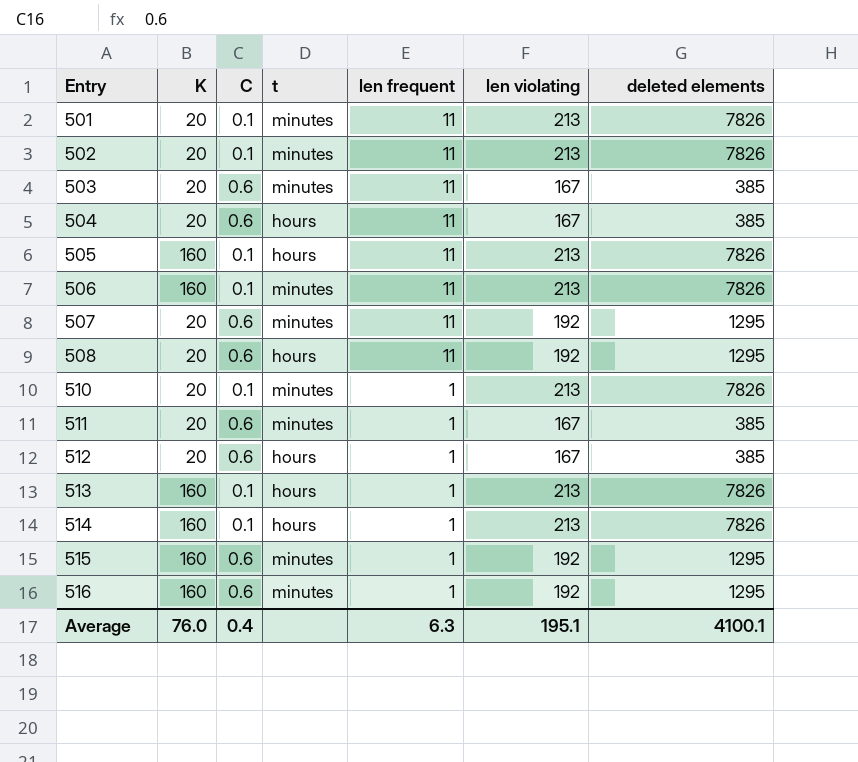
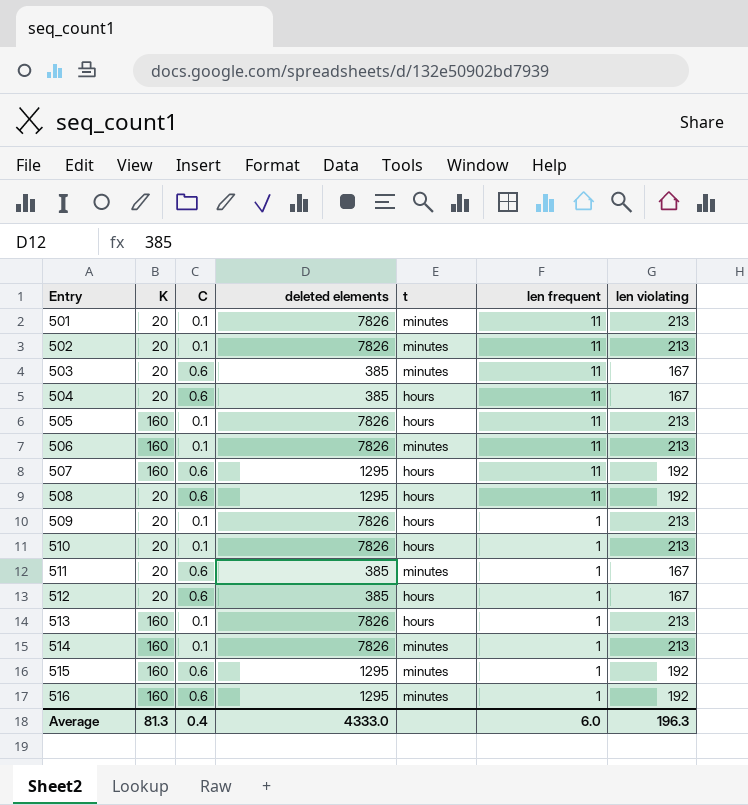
column deleted elements | position: 7 -> 4
507 | K: 20 -> 160
507 | t: minutes -> hours
row 509: none -> 20 | 0.1 | 7826 | hours | 1 | 213
510 | t: minutes -> hours
514 | t: hours -> minutes
Average | K: 76.0 -> 81.3
Average | deleted elements: 4100.1 -> 4333.0
Average | len frequent: 6.3 -> 6.0
Average | len violating: 195.1 -> 196.3

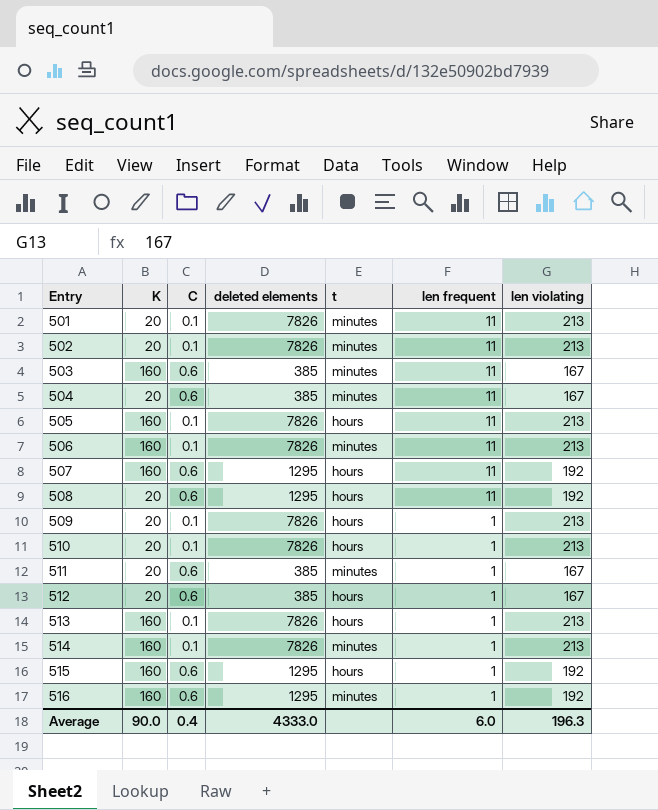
503 | K: 20 -> 160
504 | t: hours -> minutes
515 | t: minutes -> hours
Average | K: 81.3 -> 90.0

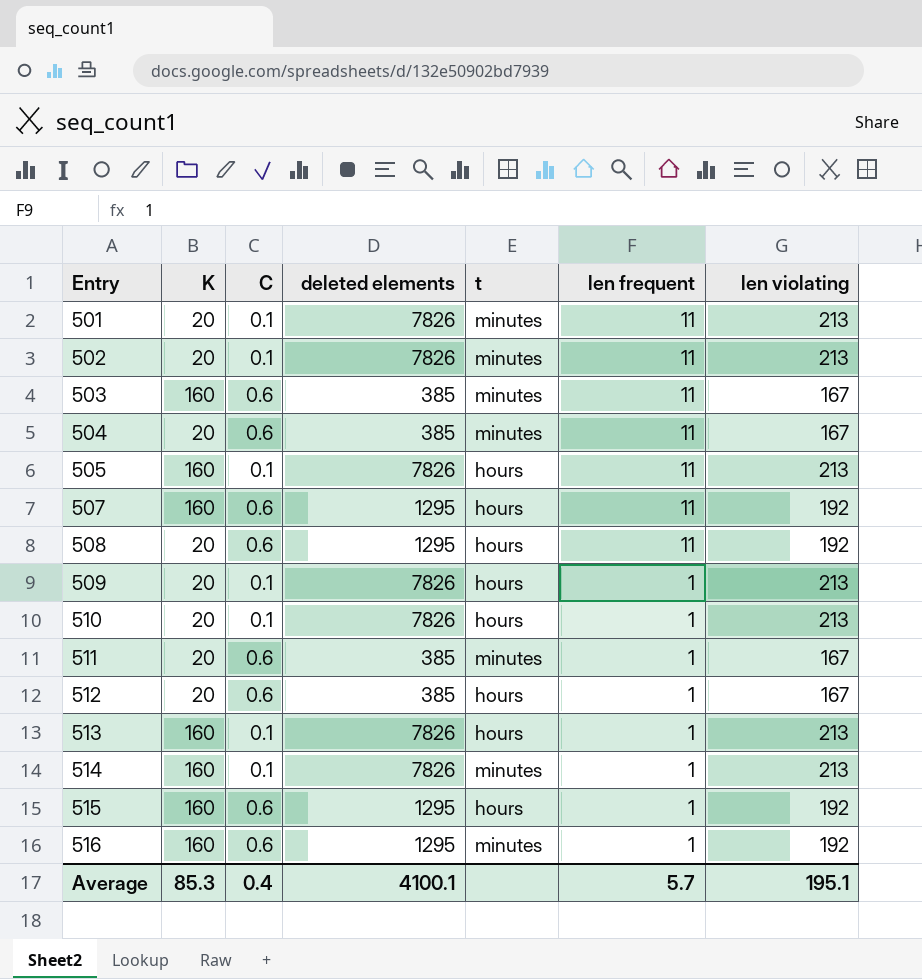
row 506: 160 | 0.1 | 7826 | minutes | 11 | 213 -> none
Average | K: 90.0 -> 85.3
Average | deleted elements: 4333.0 -> 4100.1
Average | len frequent: 6.0 -> 5.7
Average | len violating: 196.3 -> 195.1

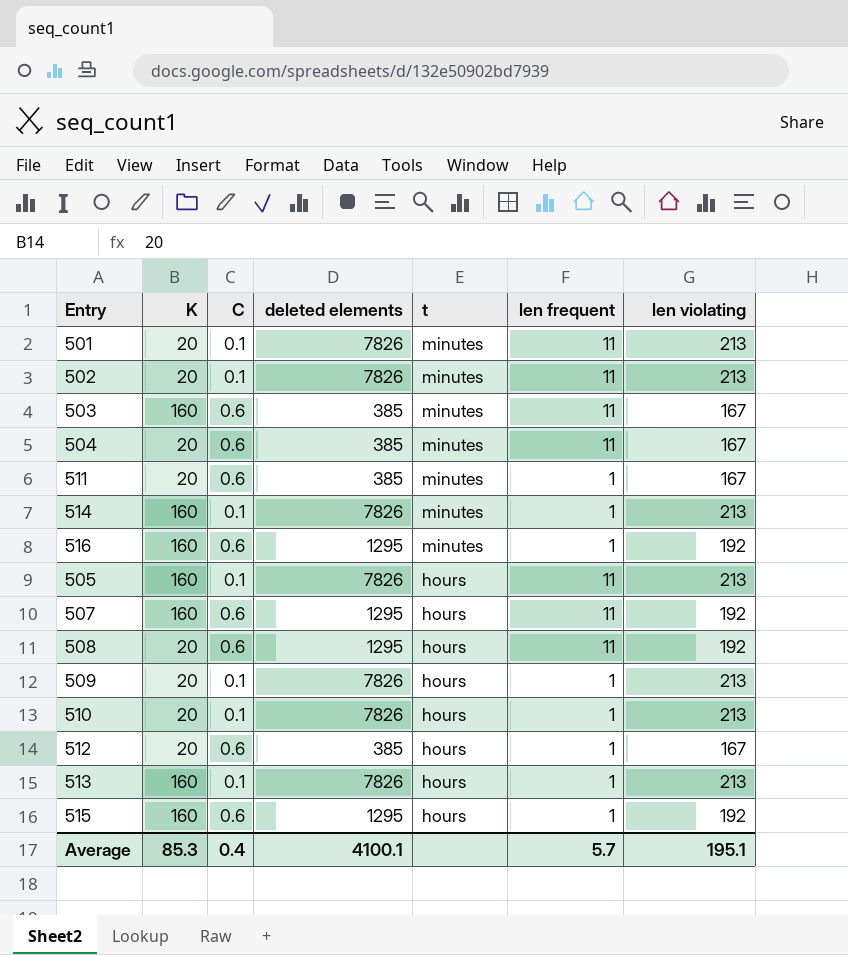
row order: Entry ascending -> t descending

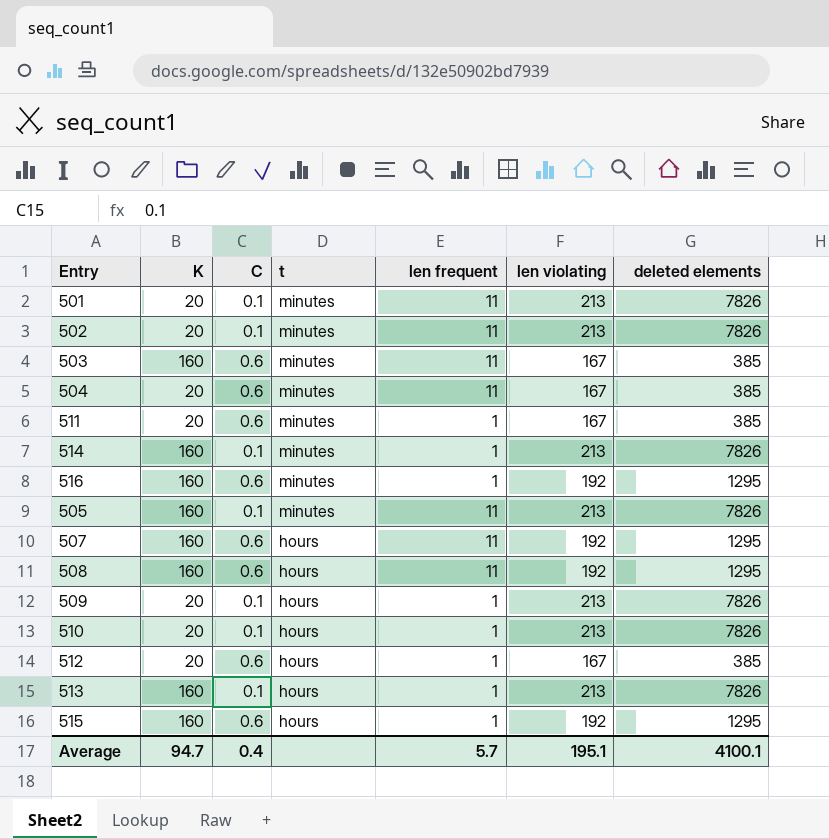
column deleted elements | position: 4 -> 7
505 | t: hours -> minutes
508 | K: 20 -> 160
Average | K: 85.3 -> 94.7

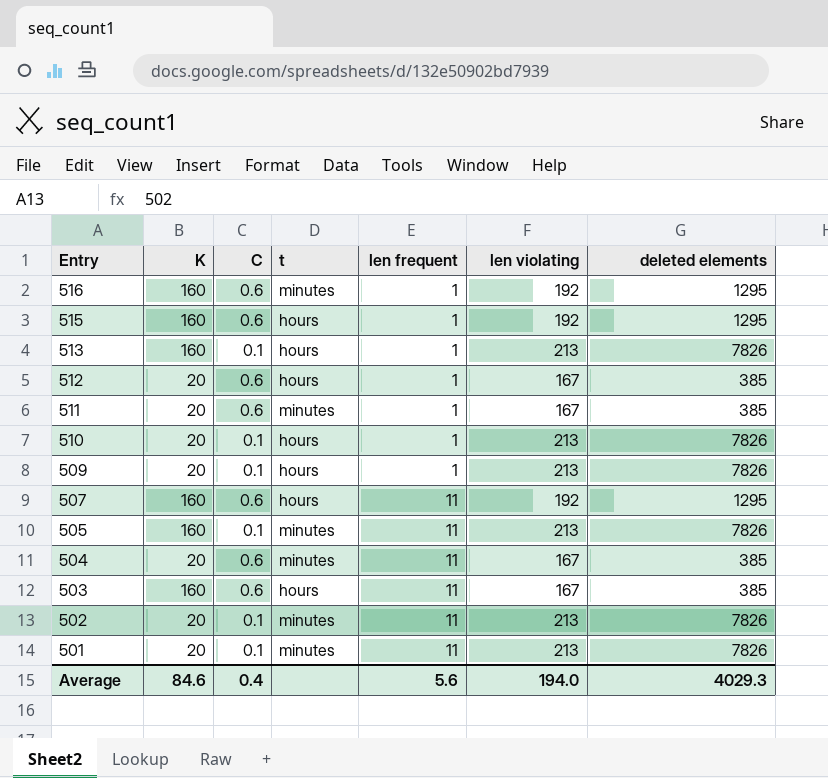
row order: t descending -> Entry descending
row 514: 160 | 0.1 | minutes | 1 | 213 | 7826 -> none
row 508: 160 | 0.6 | hours | 11 | 192 | 1295 -> none
503 | t: minutes -> hours
Average | K: 94.7 -> 84.6
Average | len frequent: 5.7 -> 5.6
Average | len violating: 195.1 -> 194.0
Average | deleted elements: 4100.1 -> 4029.3

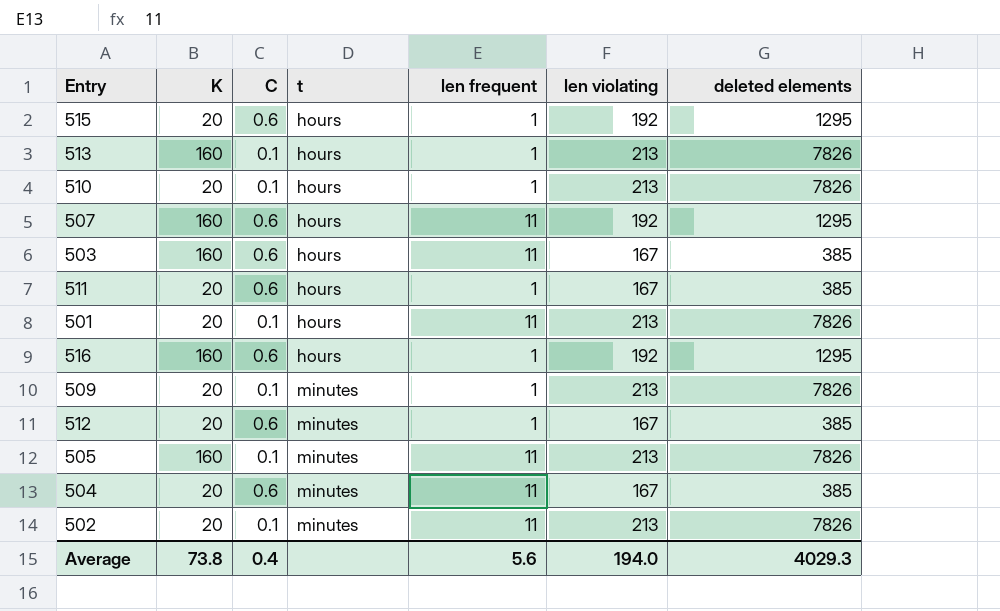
row order: Entry descending -> t ascending
515 | K: 160 -> 20
511 | t: minutes -> hours
501 | t: minutes -> hours
516 | t: minutes -> hours
509 | t: hours -> minutes
512 | t: hours -> minutes
Average | K: 84.6 -> 73.8

